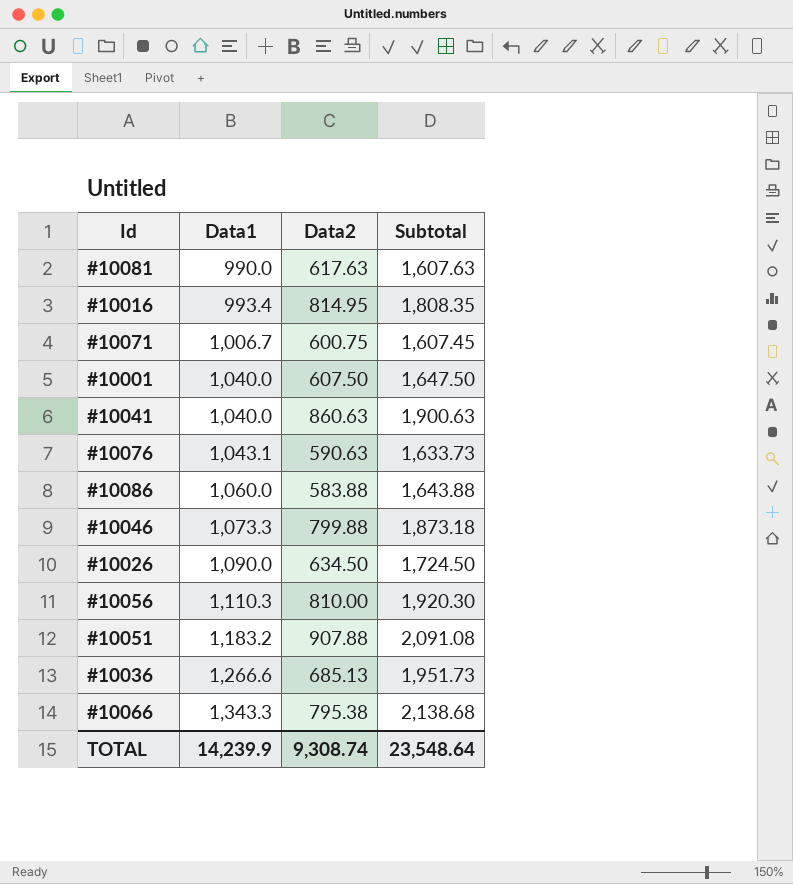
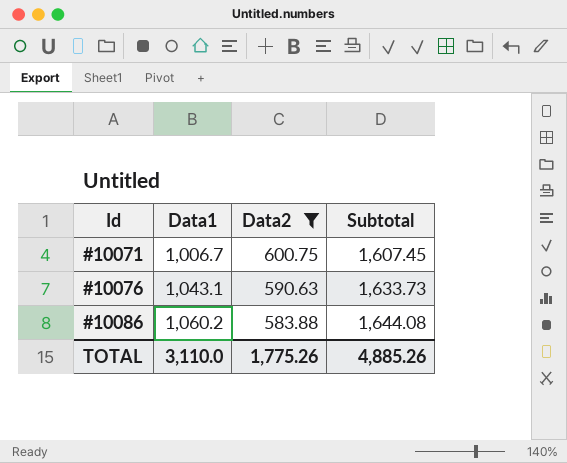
filter: none -> Data2 <= 600.75
#10086 | Data1: 1,060.0 -> 1,060.2
#10086 | Subtotal: 1,643.88 -> 1,644.08
TOTAL | Data1: 14,239.9 -> 3,110.0
TOTAL | Data2: 9,308.74 -> 1,775.26
TOTAL | Subtotal: 23,548.64 -> 4,885.26

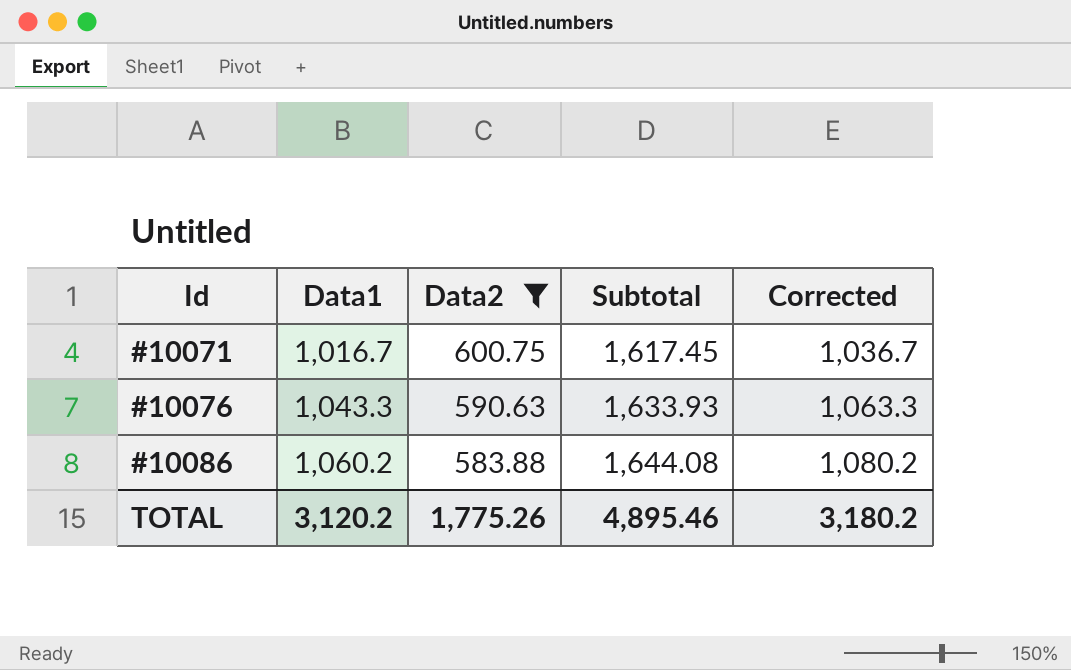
column Corrected | formula: none -> [Data1] + 20
#10071 | Data1: 1,006.7 -> 1,016.7
#10071 | Subtotal: 1,607.45 -> 1,617.45
#10076 | Data1: 1,043.1 -> 1,043.3
#10076 | Subtotal: 1,633.73 -> 1,633.93
TOTAL | Data1: 3,110.0 -> 3,120.2
TOTAL | Subtotal: 4,885.26 -> 4,895.46

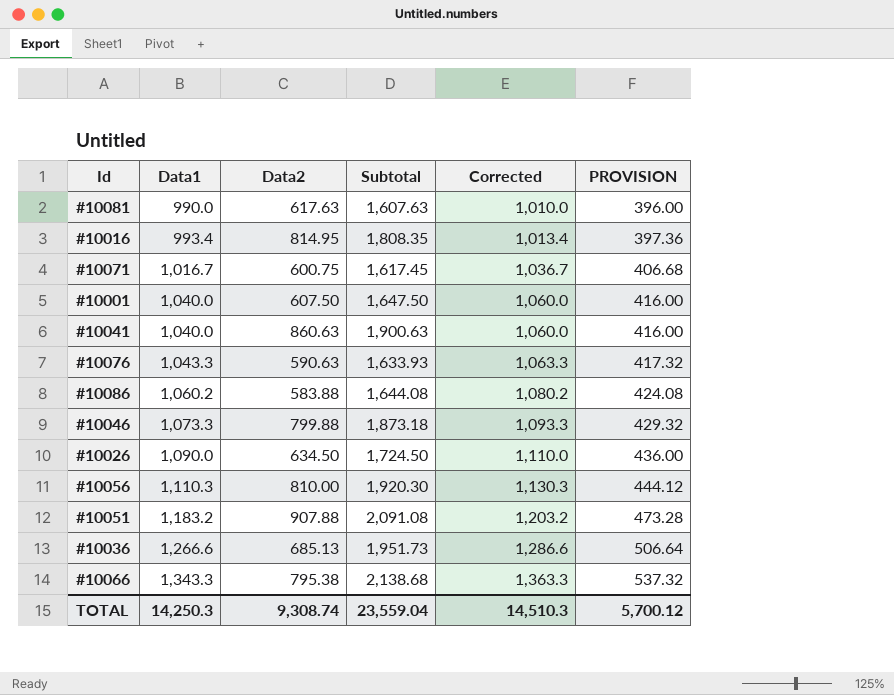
filter: Data2 <= 600.75 -> none
column PROVISION | formula: none -> [Data1] * 0.4
TOTAL | Data1: 3,120.2 -> 14,250.3
TOTAL | Data2: 1,775.26 -> 9,308.74
TOTAL | Subtotal: 4,895.46 -> 23,559.04
TOTAL | Corrected: 3,180.2 -> 14,510.3

